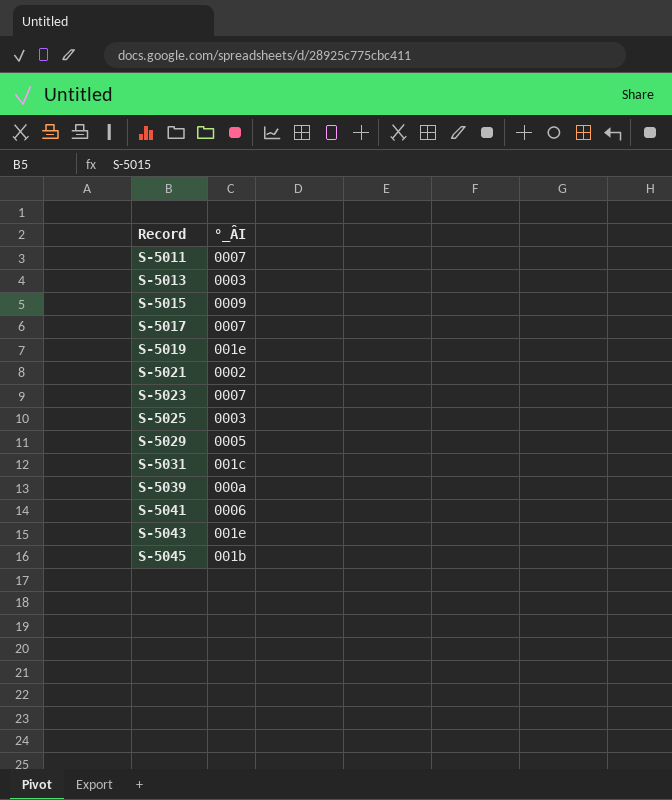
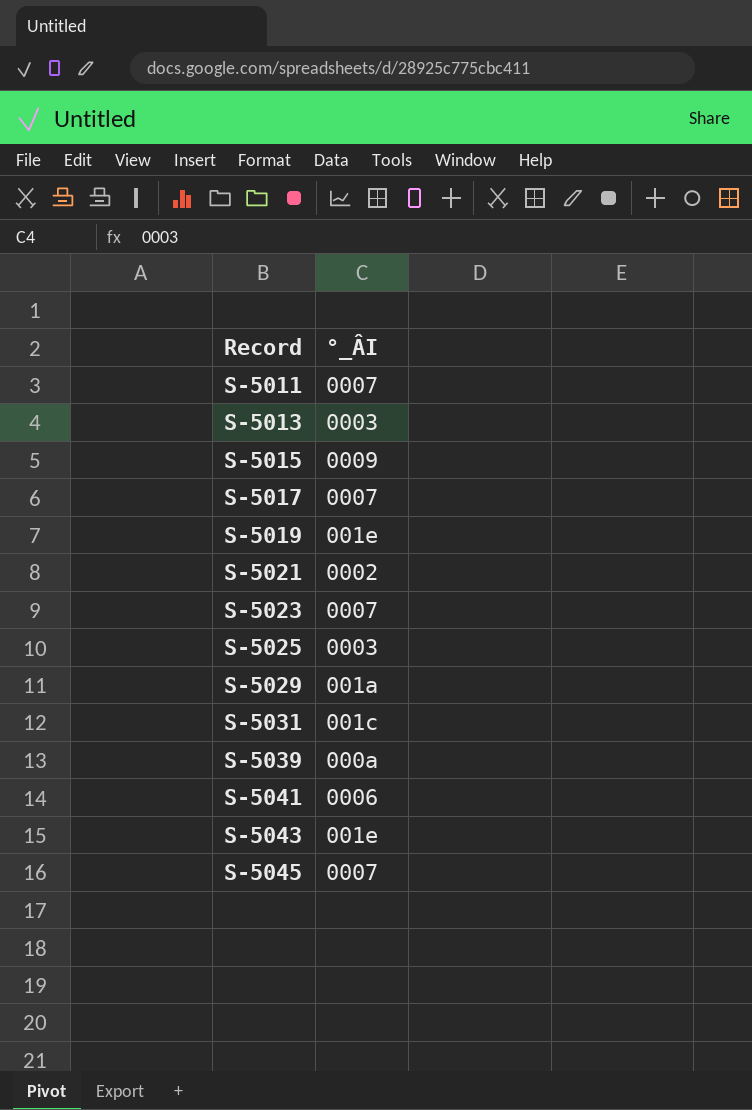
S-5029 | °_ÂI: 0005 -> 001a
S-5045 | °_ÂI: 001b -> 0007

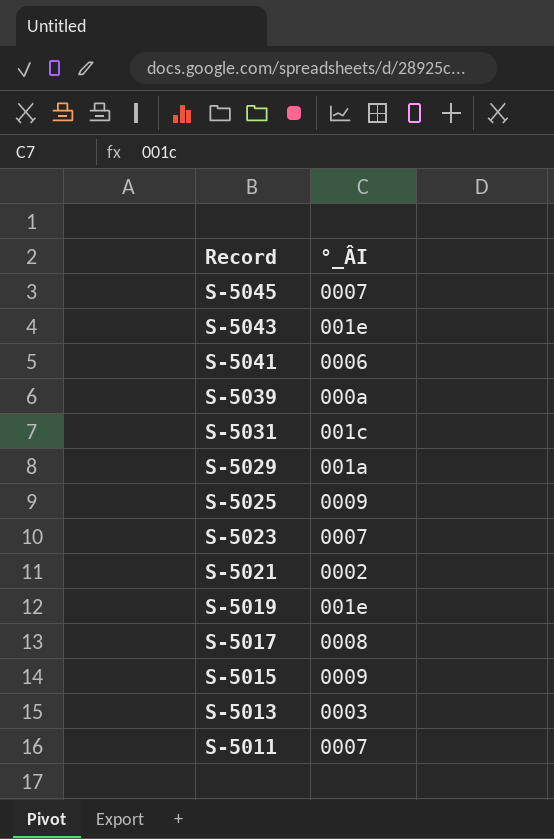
row order: Record ascending -> Record descending
S-5025 | °_ÂI: 0003 -> 0009
S-5017 | °_ÂI: 0007 -> 0008

